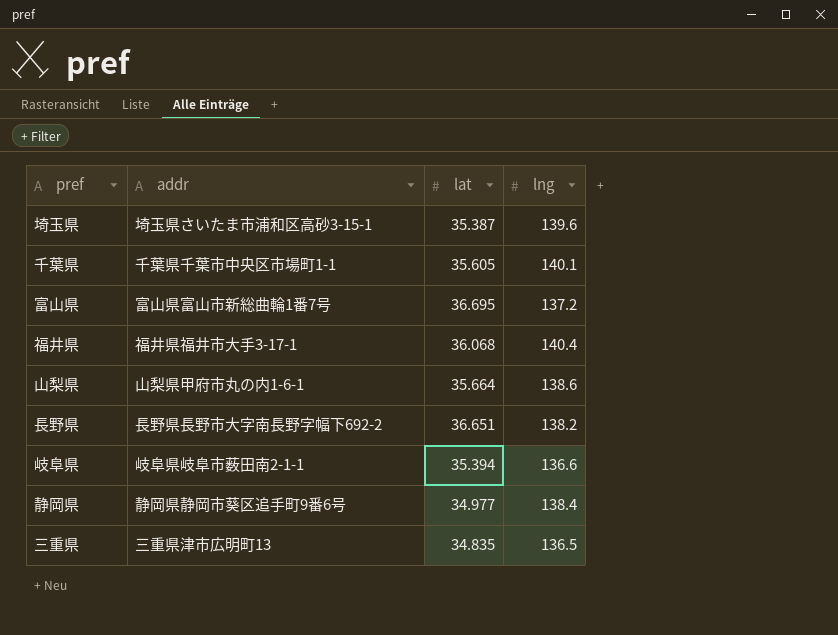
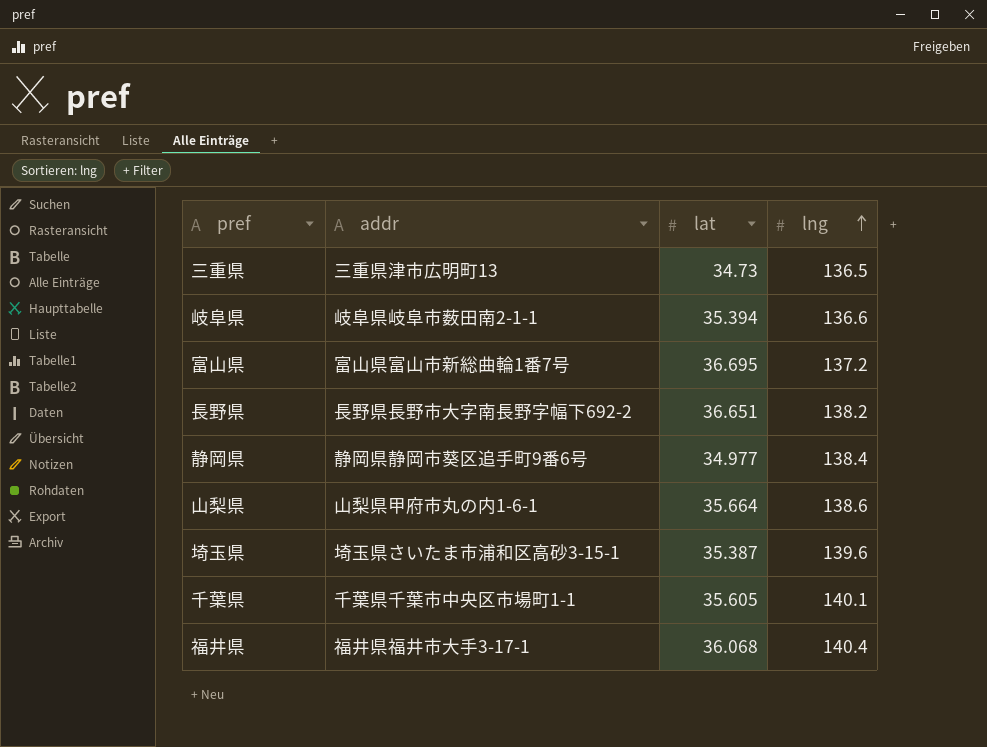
row order: none -> lng ascending
三重県 | lat: 34.835 -> 34.73

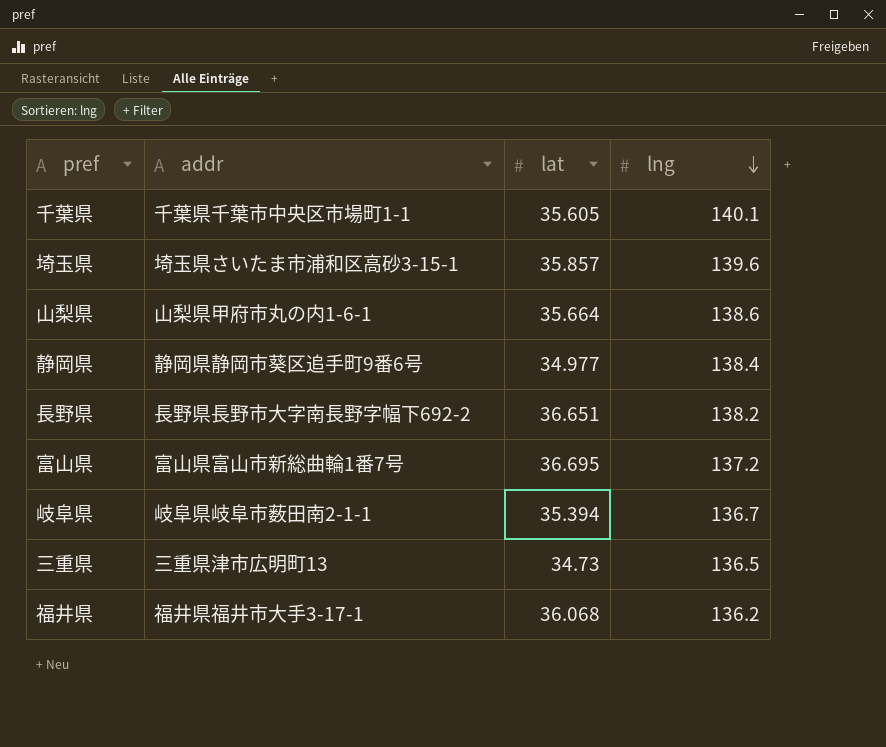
row order: lng ascending -> lng descending
埼玉県 | lat: 35.387 -> 35.857
岐阜県 | lng: 136.6 -> 136.7
福井県 | lng: 140.4 -> 136.2

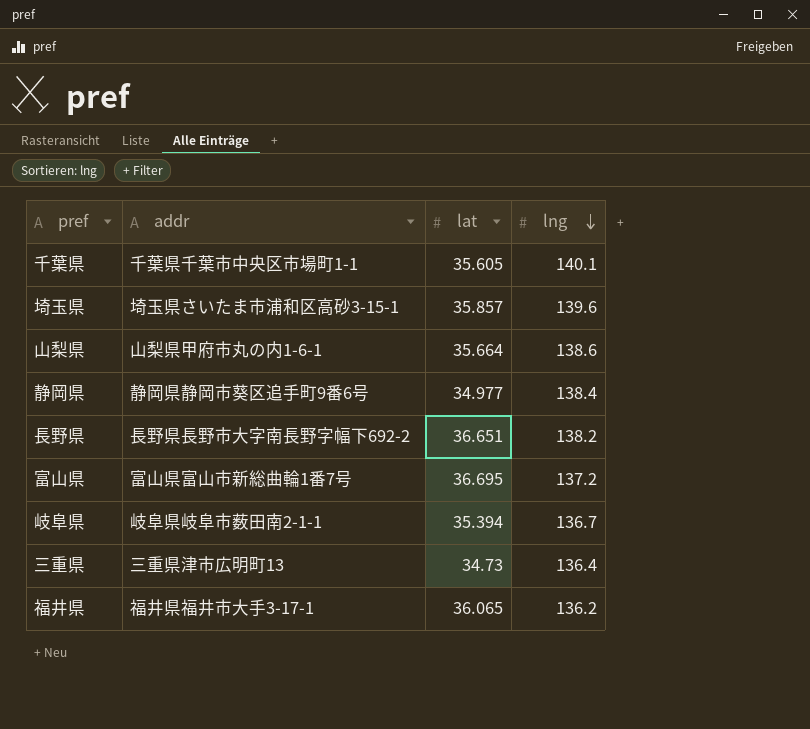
三重県 | lng: 136.5 -> 136.4
福井県 | lat: 36.068 -> 36.065

